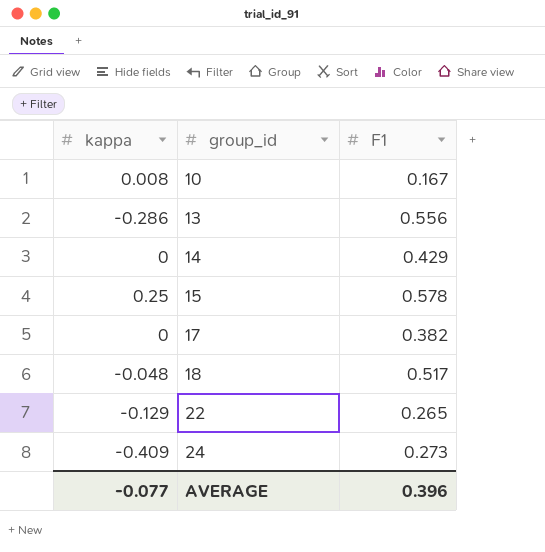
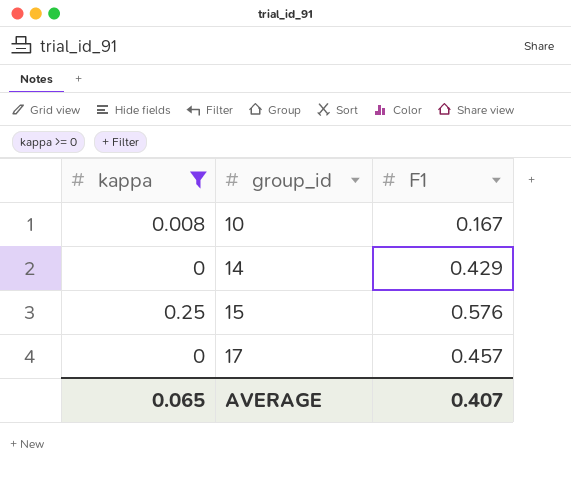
filter: none -> kappa >= 0
15 | F1: 0.578 -> 0.576
17 | F1: 0.382 -> 0.457
AVERAGE | kappa: -0.077 -> 0.065
AVERAGE | F1: 0.396 -> 0.407

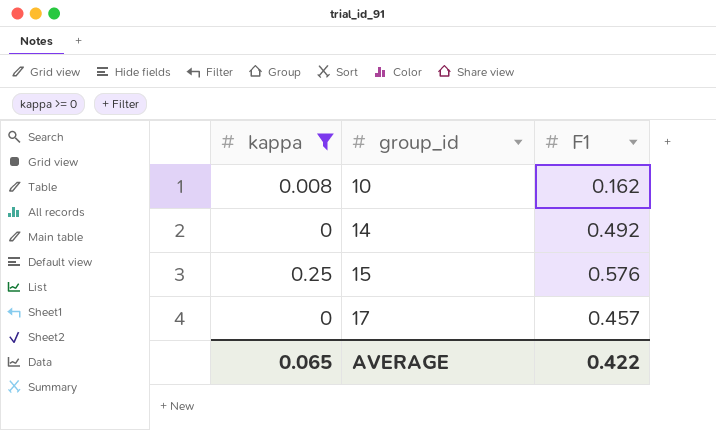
10 | F1: 0.167 -> 0.162
14 | F1: 0.429 -> 0.492
AVERAGE | F1: 0.407 -> 0.422

